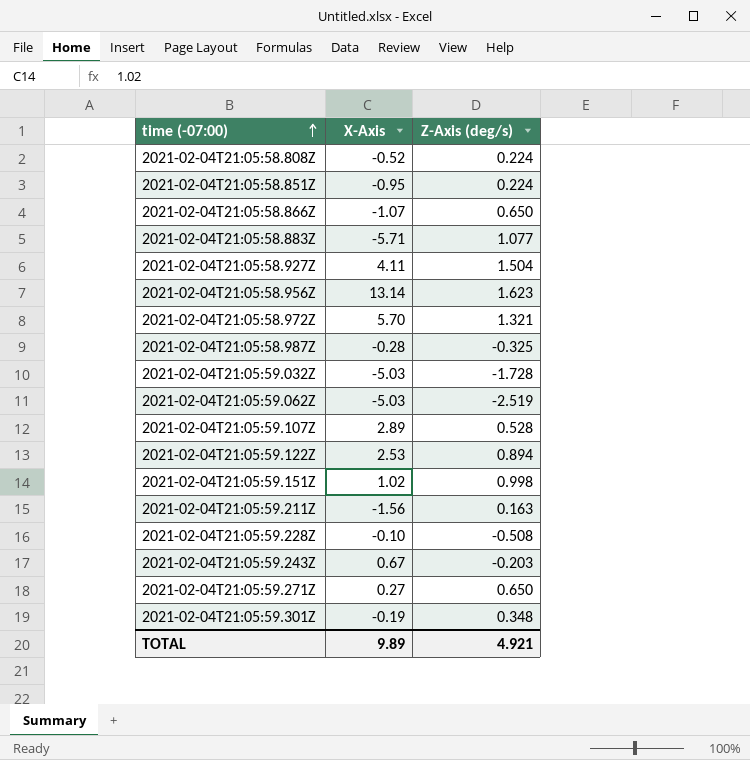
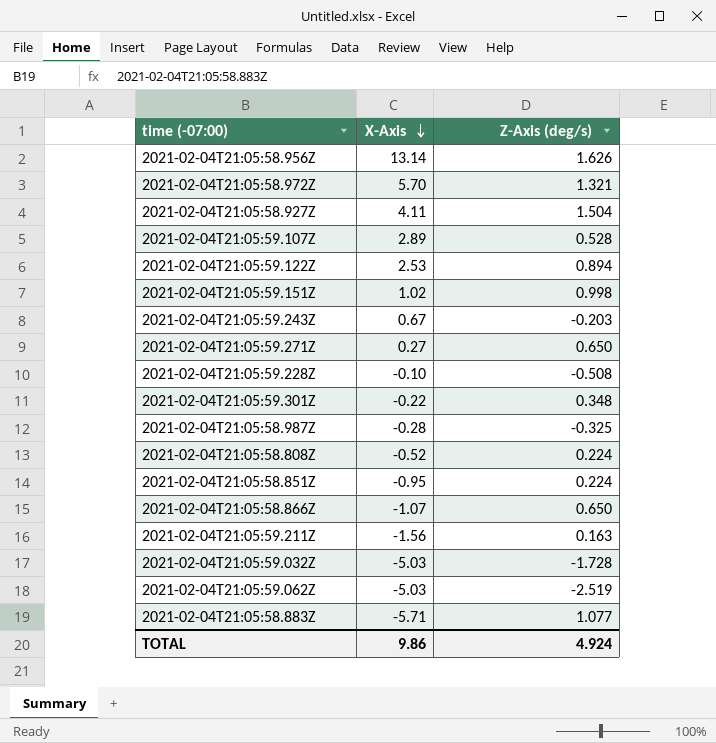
row order: time (-07:00) ascending -> X-Axis descending
2021-02-04T21:05:58.956Z | Z-Axis (deg/s): 1.623 -> 1.626
2021-02-04T21:05:59.301Z | X-Axis: -0.19 -> -0.22
TOTAL | X-Axis: 9.89 -> 9.86
TOTAL | Z-Axis (deg/s): 4.921 -> 4.924

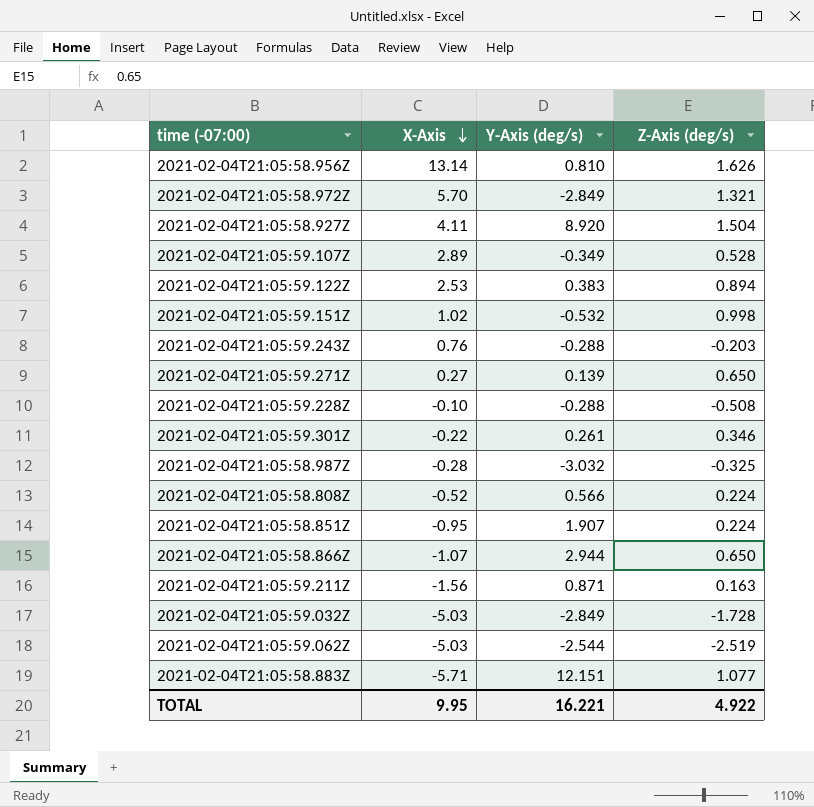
column Y-Axis (deg/s) | position: none -> 3
2021-02-04T21:05:59.243Z | X-Axis: 0.67 -> 0.76
2021-02-04T21:05:59.301Z | Z-Axis (deg/s): 0.348 -> 0.346
TOTAL | X-Axis: 9.86 -> 9.95
TOTAL | Z-Axis (deg/s): 4.924 -> 4.922

